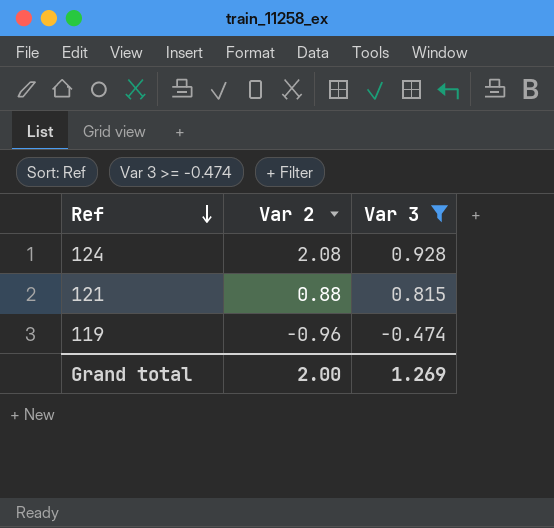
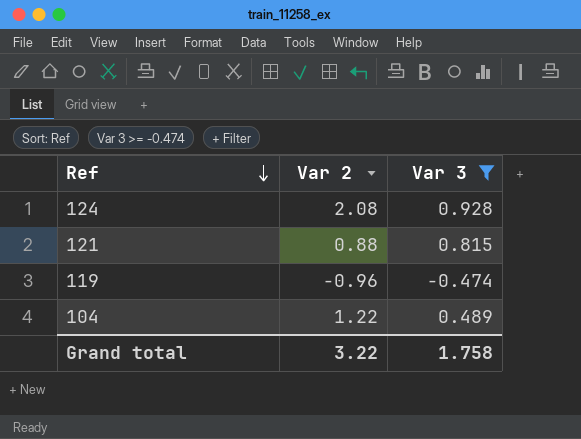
row 104: none -> 1.22 | 0.489
Grand total | Var 2: 2.00 -> 3.22
Grand total | Var 3: 1.269 -> 1.758

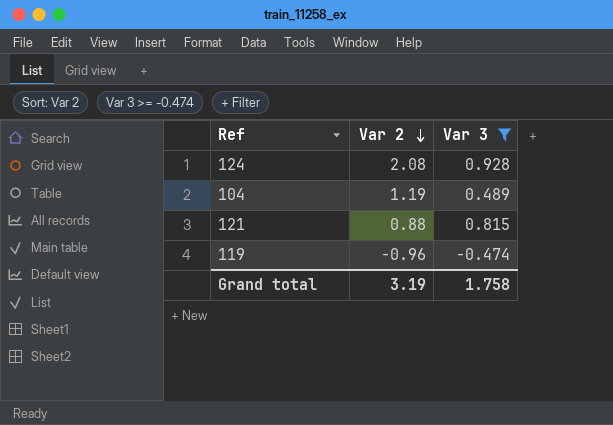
row order: Ref descending -> Var 2 descending
104 | Var 2: 1.22 -> 1.19
Grand total | Var 2: 3.22 -> 3.19

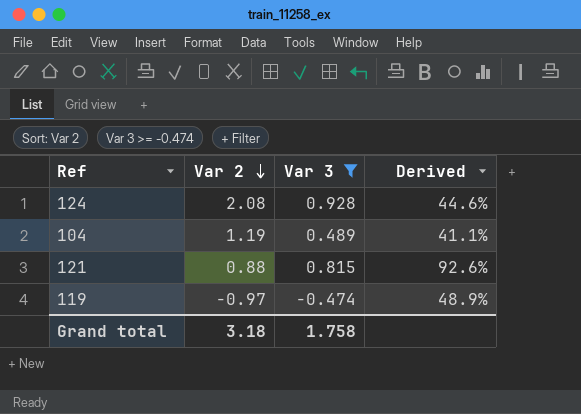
column Derived | formula: none -> [Var 3] / [Var 2]
119 | Var 2: -0.96 -> -0.97
Grand total | Var 2: 3.19 -> 3.18

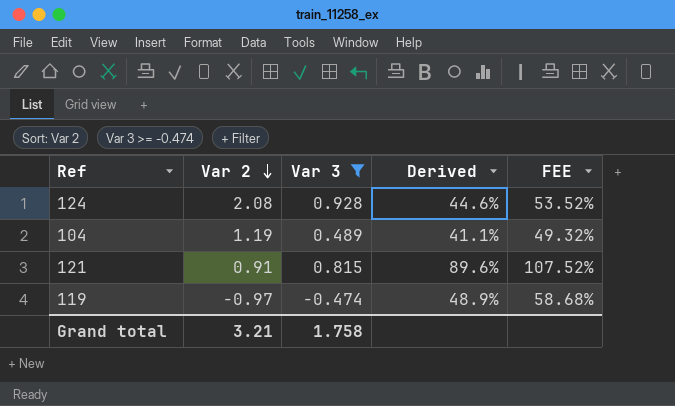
column FEE | formula: none -> [Derived] * 1.2
121 | Var 2: 0.88 -> 0.91
121 | Derived: 92.6% -> 89.6%
Grand total | Var 2: 3.18 -> 3.21

